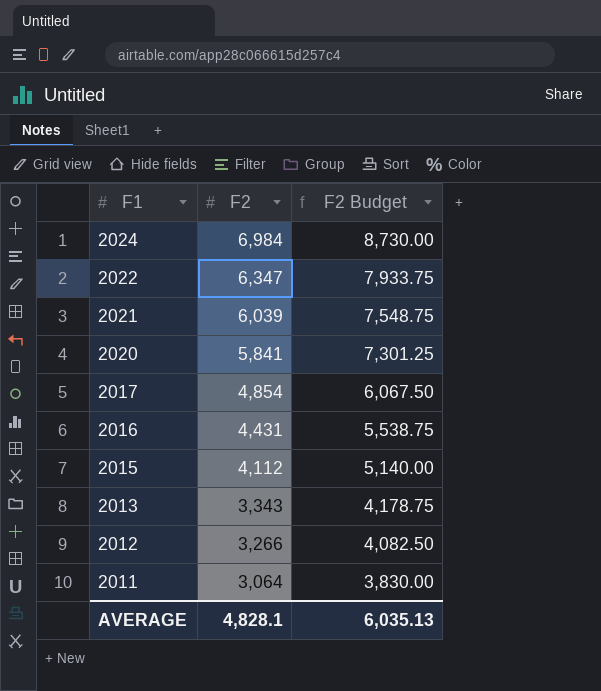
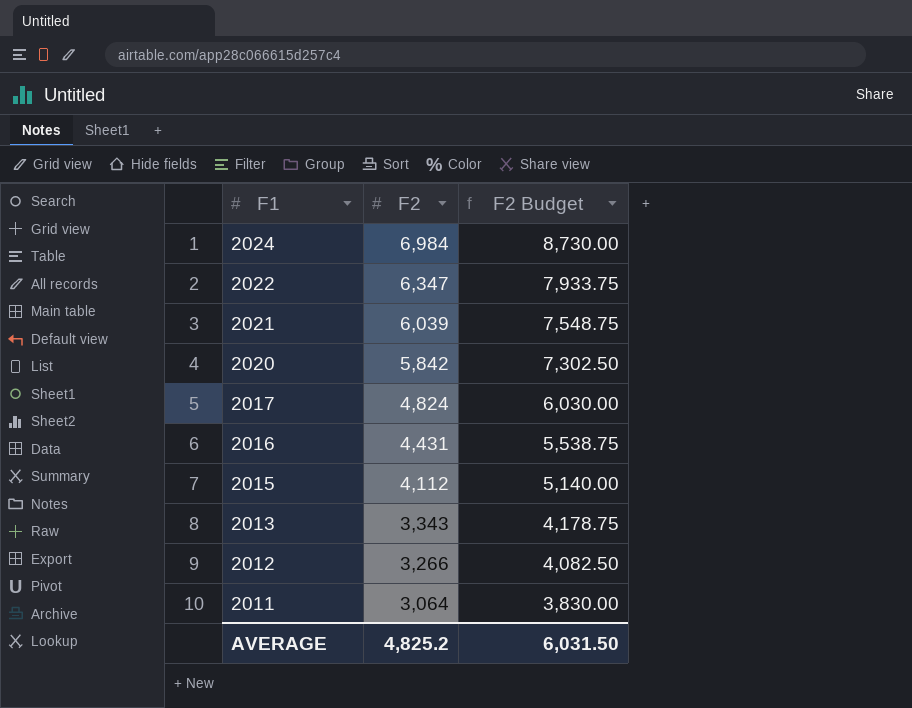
2020 | F2: 5,841 -> 5,842
2020 | F2 Budget: 7,301.25 -> 7,302.50
2017 | F2: 4,854 -> 4,824
2017 | F2 Budget: 6,067.50 -> 6,030.00
AVERAGE | F2: 4,828.1 -> 4,825.2
AVERAGE | F2 Budget: 6,035.13 -> 6,031.50

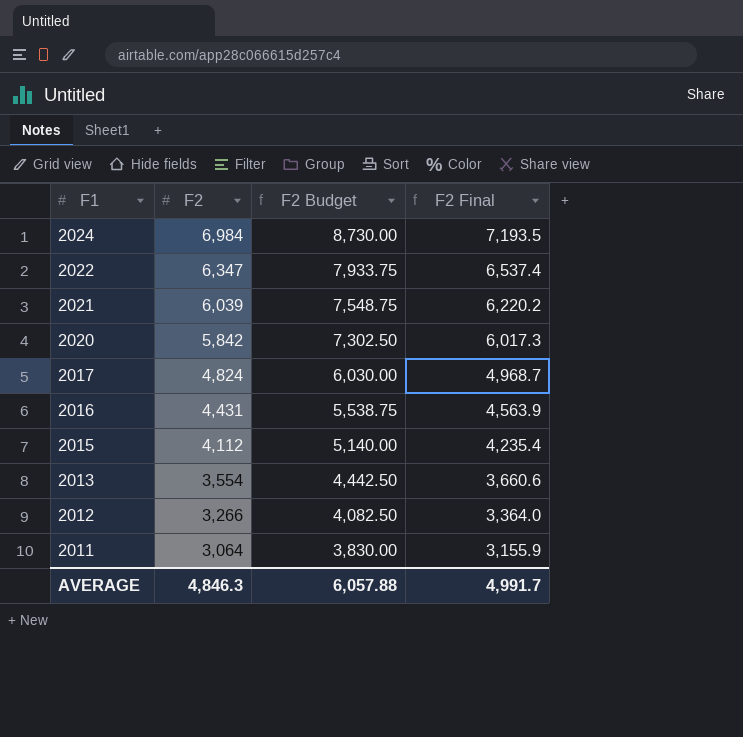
column F2 Final | formula: none -> [F2] * 1.03
2013 | F2: 3,343 -> 3,554
2013 | F2 Budget: 4,178.75 -> 4,442.50
AVERAGE | F2: 4,825.2 -> 4,846.3
AVERAGE | F2 Budget: 6,031.50 -> 6,057.88

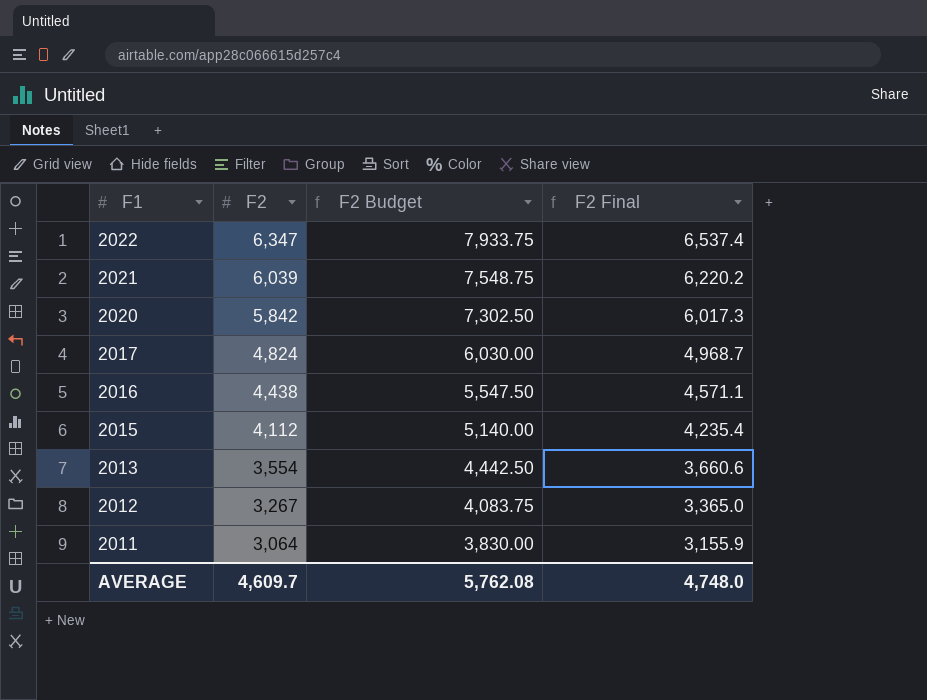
row 2024: 6,984 | 8,730.00 | 7,193.5 -> none
2016 | F2: 4,431 -> 4,438
2016 | F2 Budget: 5,538.75 -> 5,547.50
2016 | F2 Final: 4,563.9 -> 4,571.1
2012 | F2: 3,266 -> 3,267
2012 | F2 Budget: 4,082.50 -> 4,083.75
2012 | F2 Final: 3,364.0 -> 3,365.0
AVERAGE | F2: 4,846.3 -> 4,609.7
AVERAGE | F2 Budget: 6,057.88 -> 5,762.08
AVERAGE | F2 Final: 4,991.7 -> 4,748.0

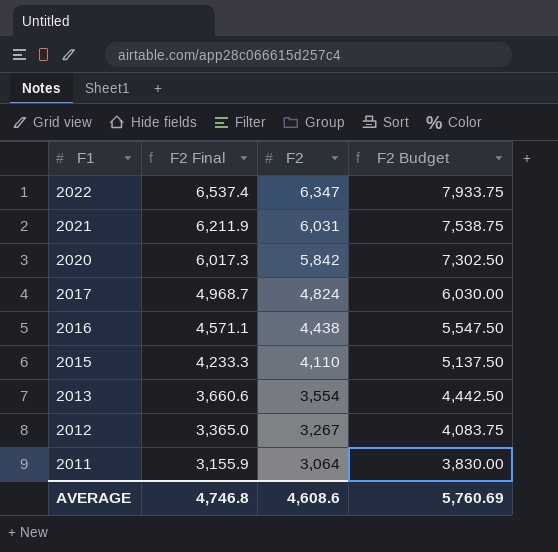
column F2 Final | position: 4 -> 2
2021 | F2 Final: 6,220.2 -> 6,211.9
2021 | F2: 6,039 -> 6,031
2021 | F2 Budget: 7,548.75 -> 7,538.75
2015 | F2 Final: 4,235.4 -> 4,233.3
2015 | F2: 4,112 -> 4,110
2015 | F2 Budget: 5,140.00 -> 5,137.50
AVERAGE | F2 Final: 4,748.0 -> 4,746.8
AVERAGE | F2: 4,609.7 -> 4,608.6
AVERAGE | F2 Budget: 5,762.08 -> 5,760.69

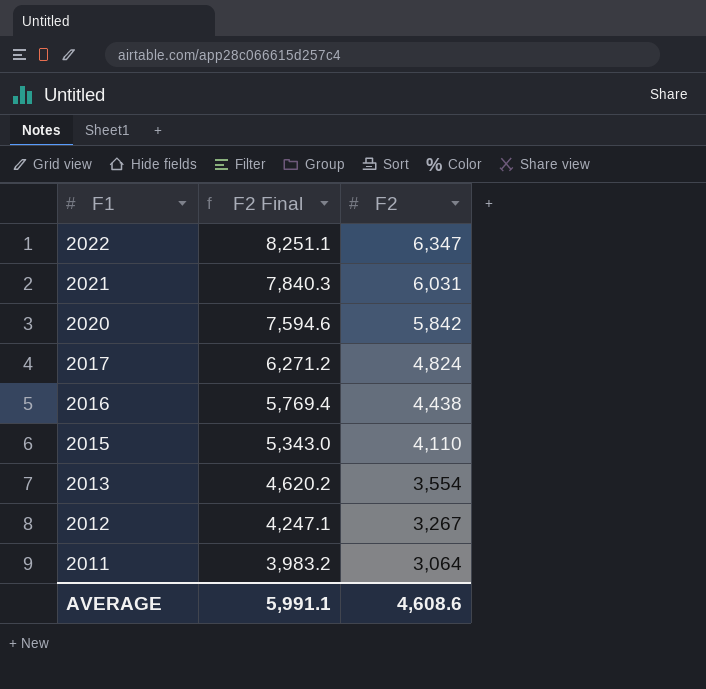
column F2 Budget | formula: [F2] * 1.25 -> none
column F2 Final | formula: [F2] * 1.03 -> [F2] * 1.3
AVERAGE | F2 Final: 4,746.8 -> 5,991.1

